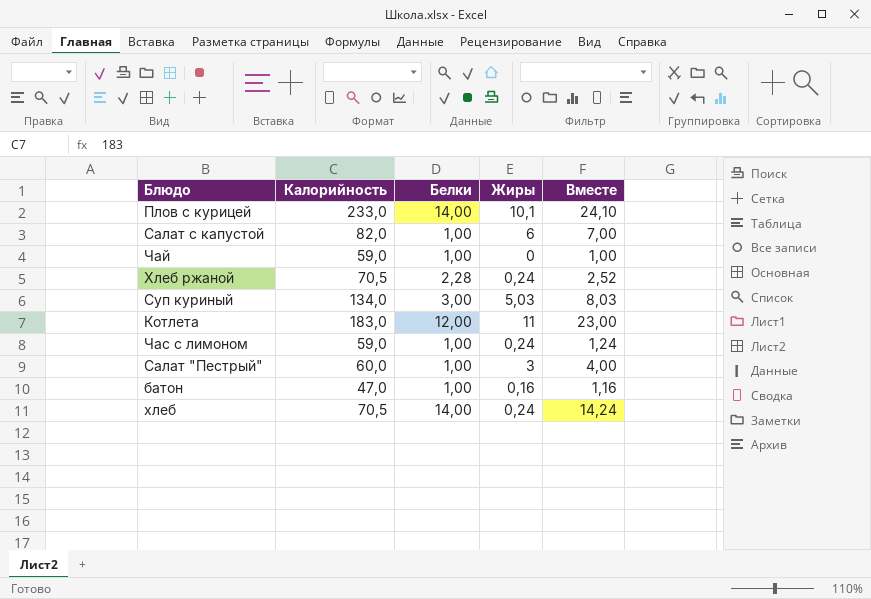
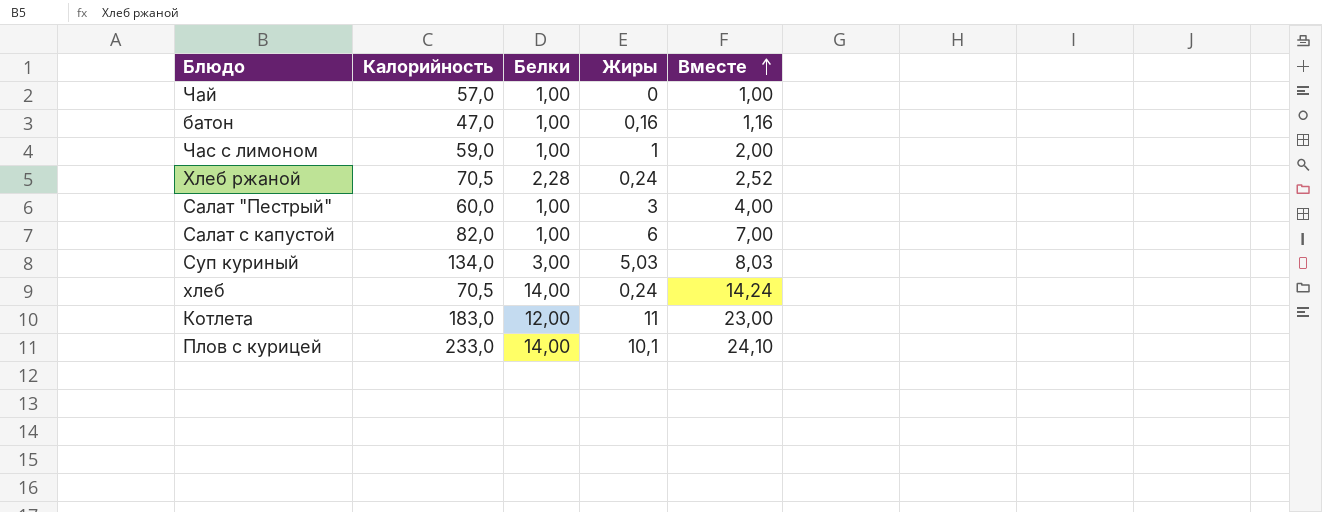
row order: none -> Вместе ascending
Чай | Калорийность: 59,0 -> 57,0
Час с лимоном | Жиры: 0,24 -> 1
Час с лимоном | Вместе: 1,24 -> 2,00

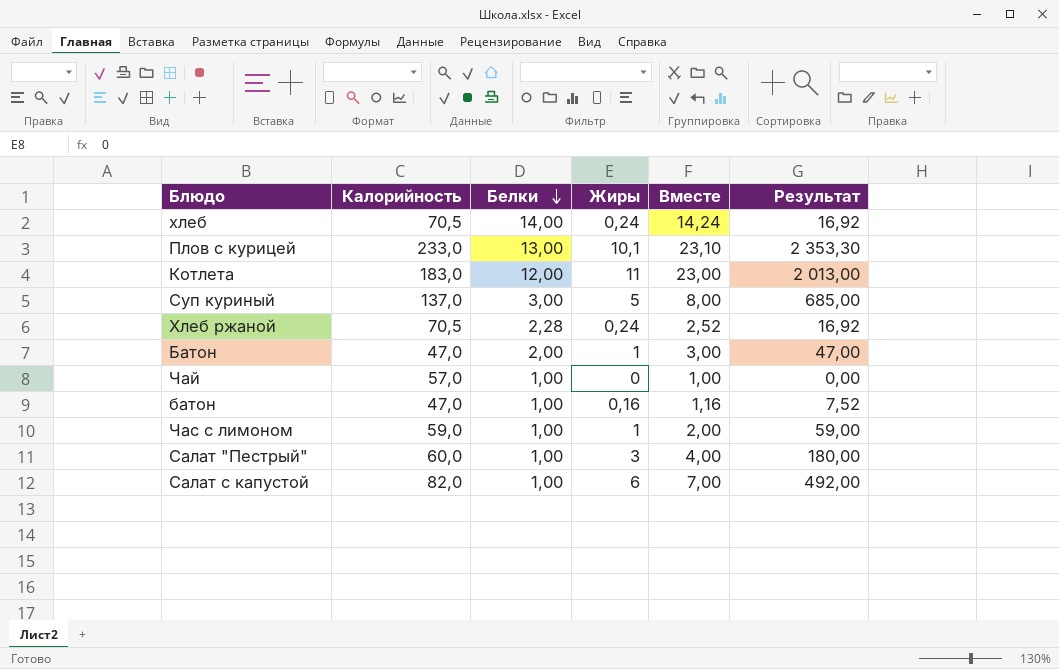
row order: Вместе ascending -> Белки descending
column Результат | formula: none -> [Калорийность] * [Жиры]
Плов с курицей | Белки: 14,00 -> 13,00
Плов с курицей | Вместе: 24,10 -> 23,10
Суп куриный | Калорийность: 134,0 -> 137,0
Суп куриный | Жиры: 5,03 -> 5
Суп куриный | Вместе: 8,03 -> 8,00
row Батон: none -> 47,0 | 2,00 | 1 | 3,00 | 47,00

